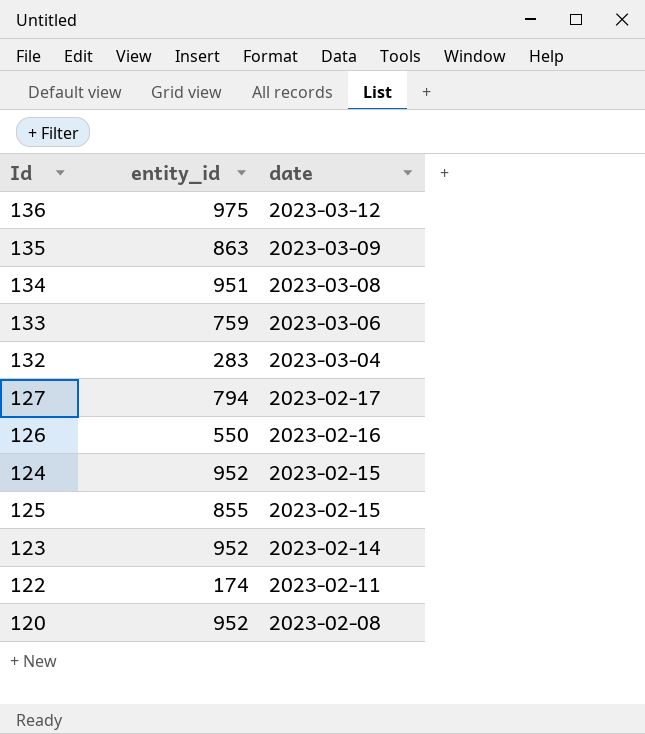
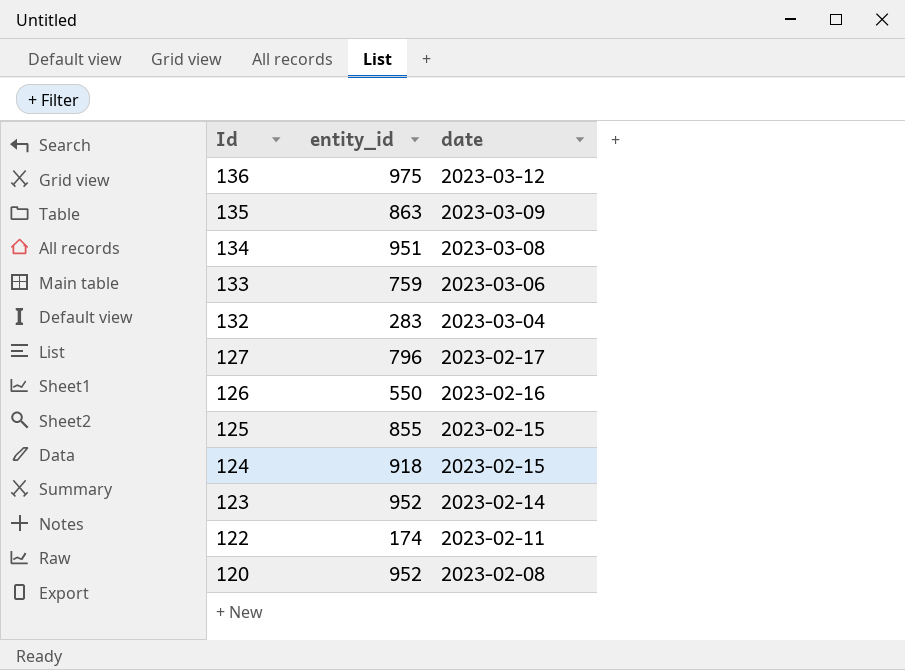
row order: date descending -> Id descending
127 | entity_id: 794 -> 796
124 | entity_id: 952 -> 918

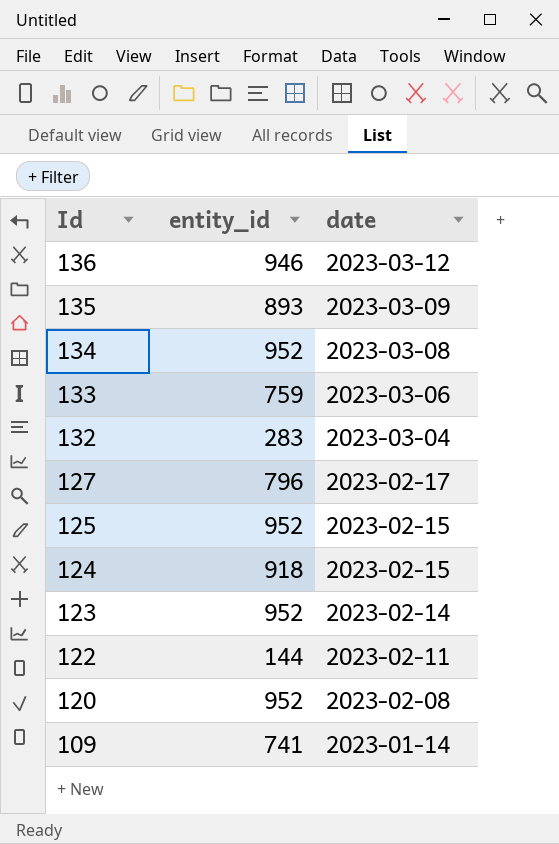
row 126: 550 | 2023-02-16 -> none
136 | entity_id: 975 -> 946
135 | entity_id: 863 -> 893
134 | entity_id: 951 -> 952
125 | entity_id: 855 -> 952
122 | entity_id: 174 -> 144
row 109: none -> 741 | 2023-01-14

